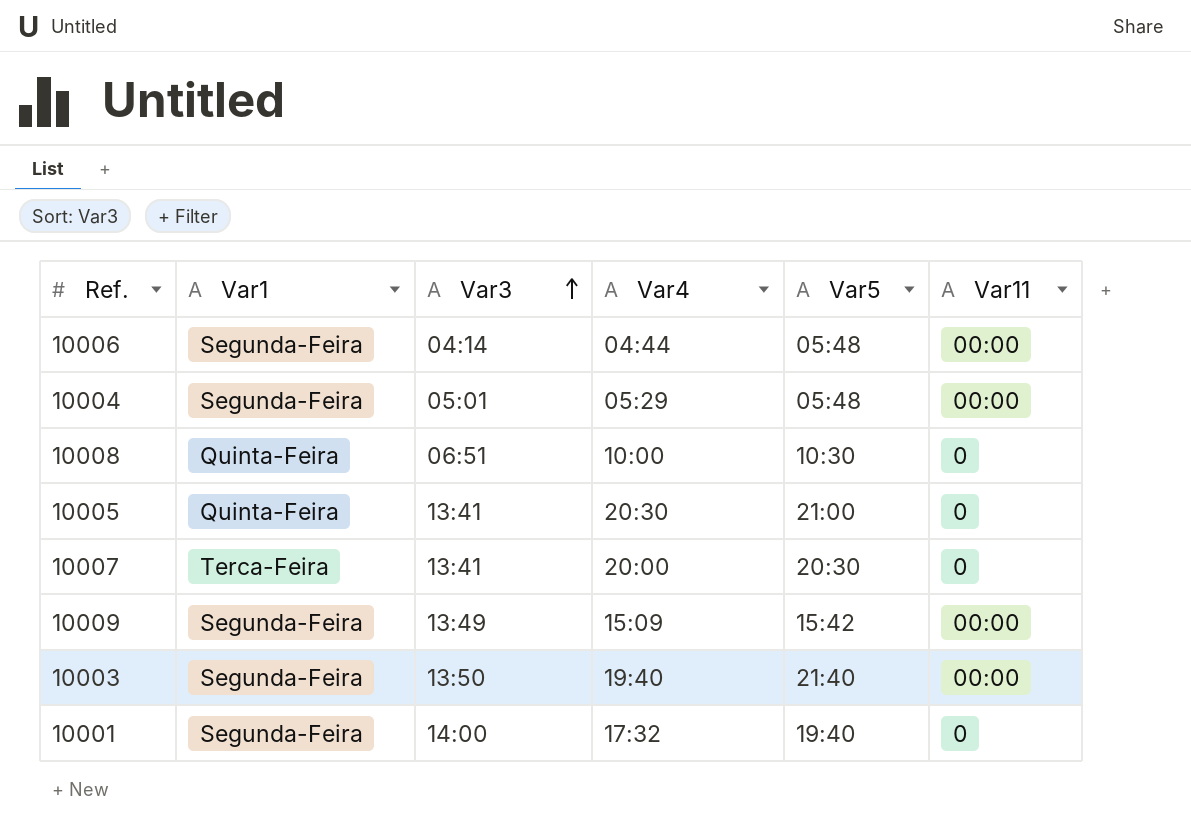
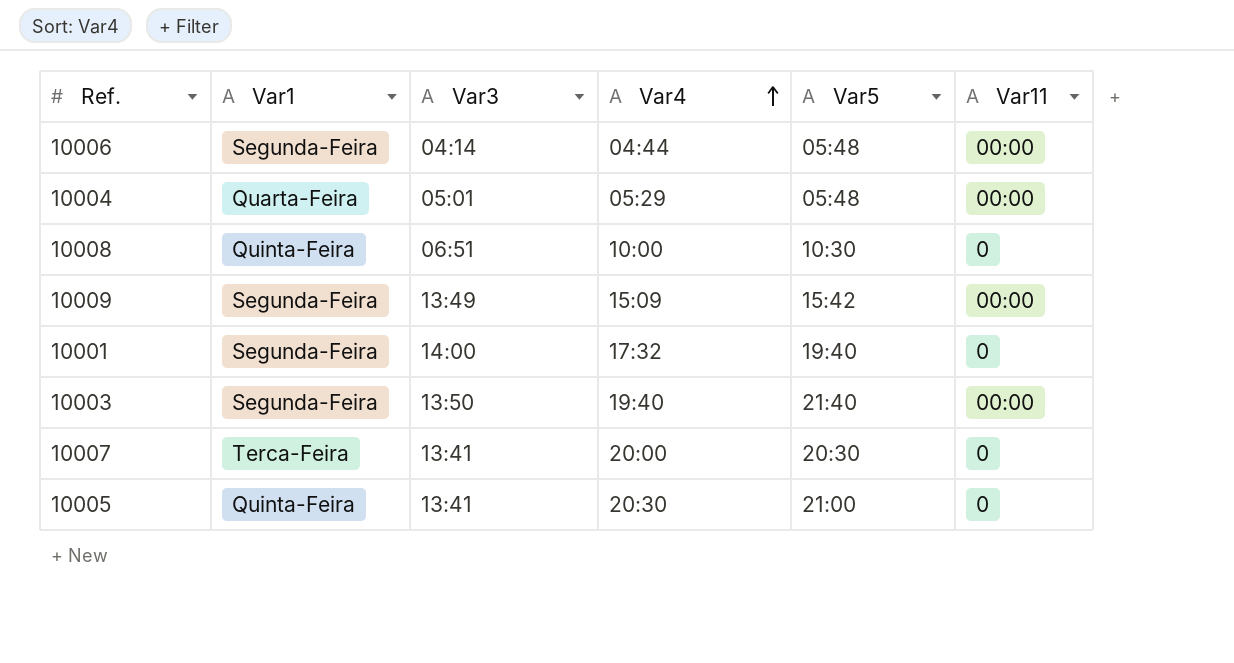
row order: Var3 ascending -> Var4 ascending
10004 | Var1: Segunda-Feira -> Quarta-Feira

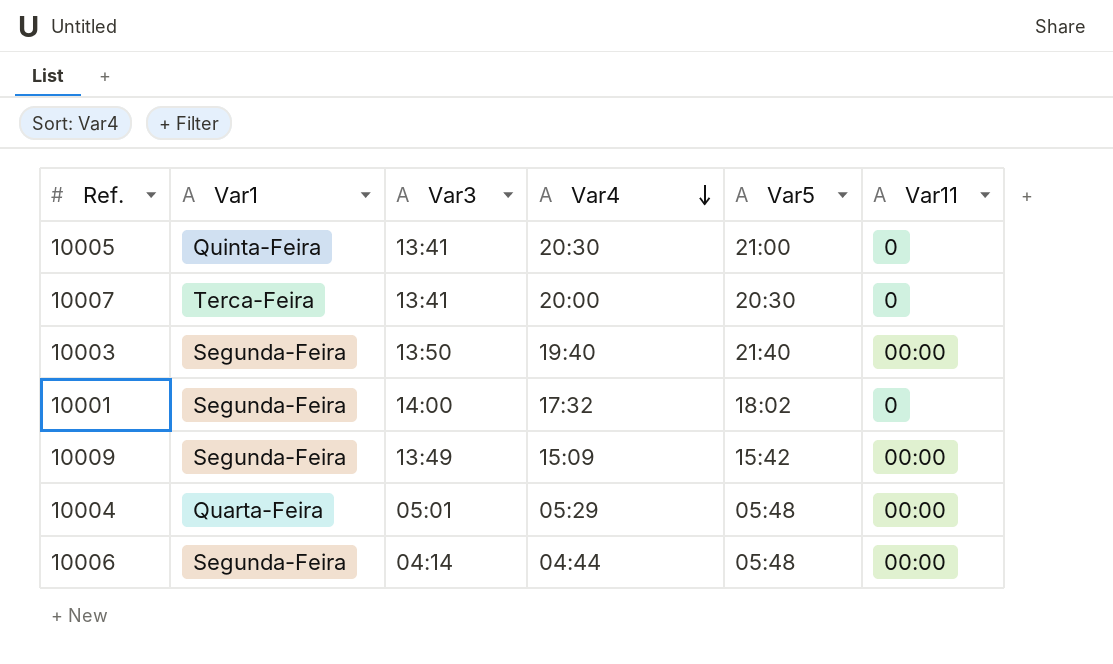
row order: Var4 ascending -> Var4 descending
row 10008: Quinta-Feira | 06:51 | 10:00 | 10:30 | 0 -> none
10001 | Var5: 19:40 -> 18:02

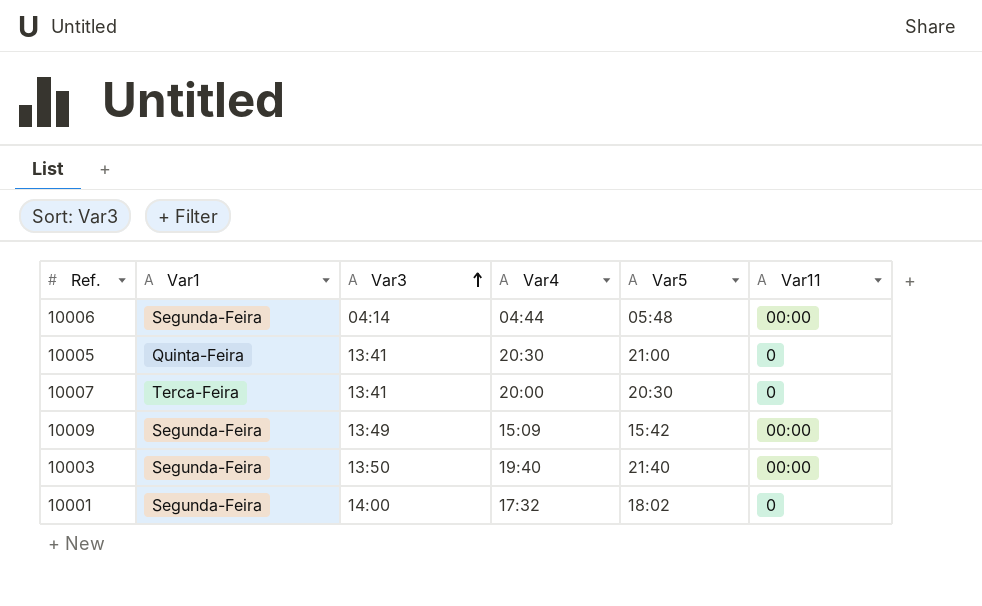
row order: Var4 descending -> Var3 ascending
row 10004: Quarta-Feira | 05:01 | 05:29 | 05:48 | 00:00 -> none

